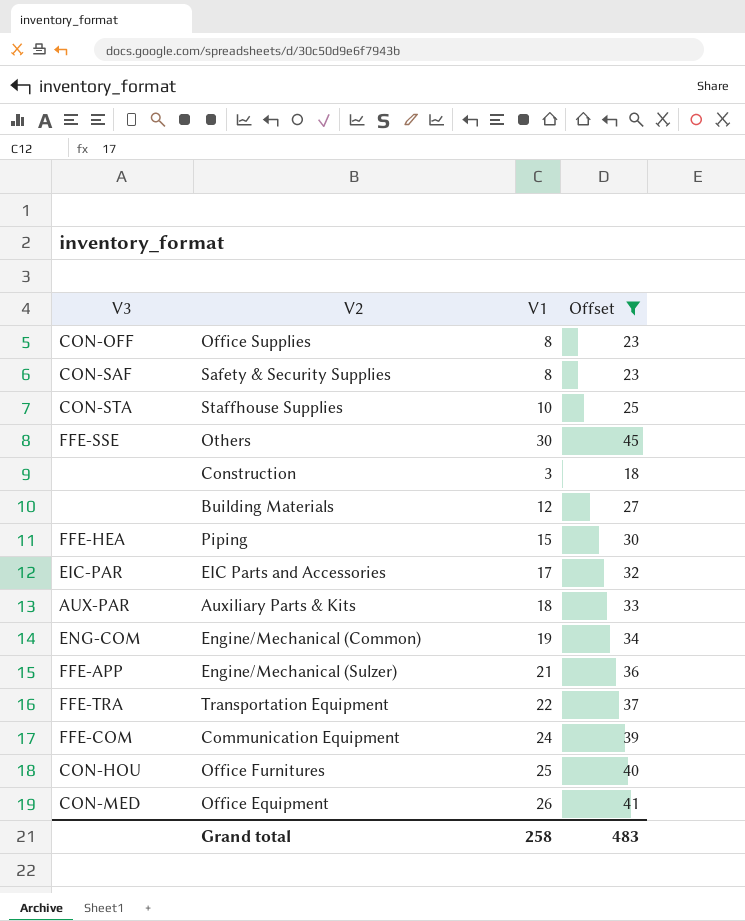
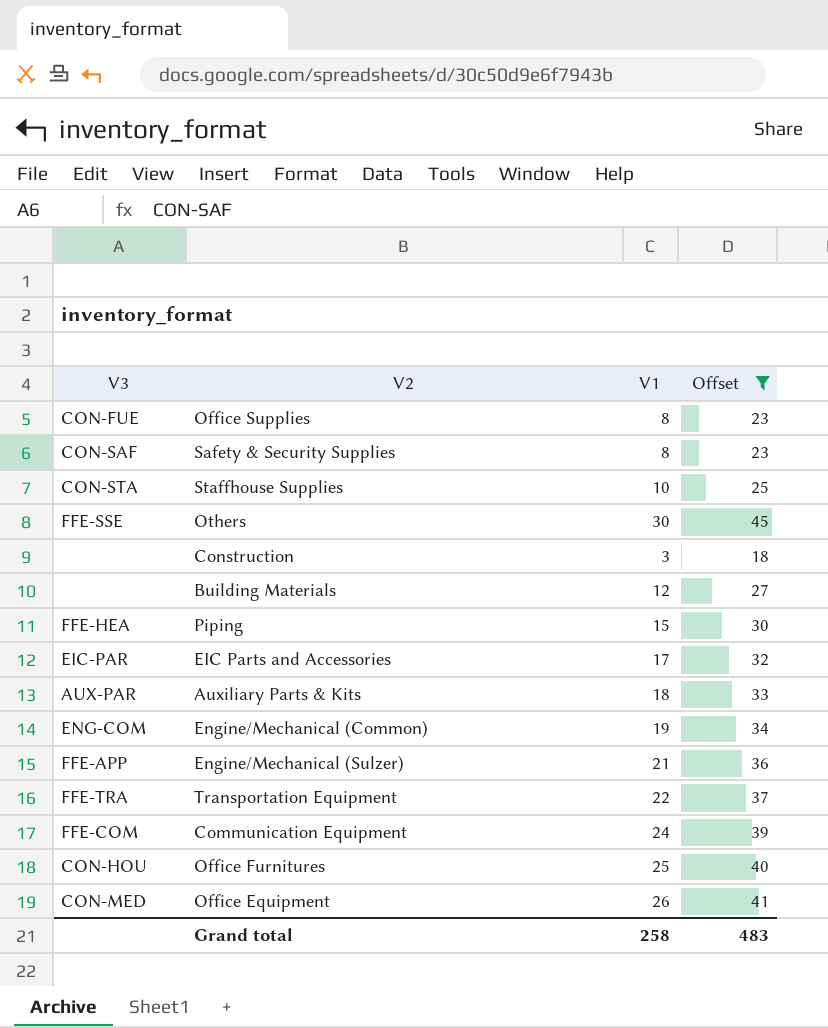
Office Supplies | V3: CON-OFF -> CON-FUE

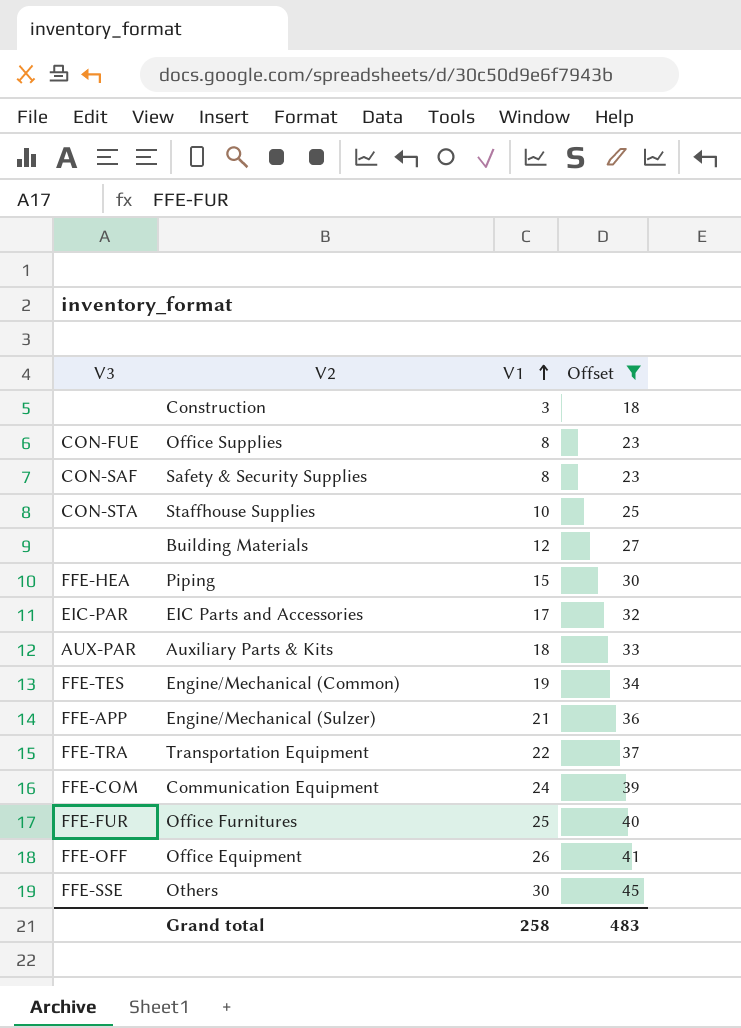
row order: none -> V1 ascending
Engine/Mechanical (Common) | V3: ENG-COM -> FFE-TES
Office Furnitures | V3: CON-HOU -> FFE-FUR
Office Equipment | V3: CON-MED -> FFE-OFF

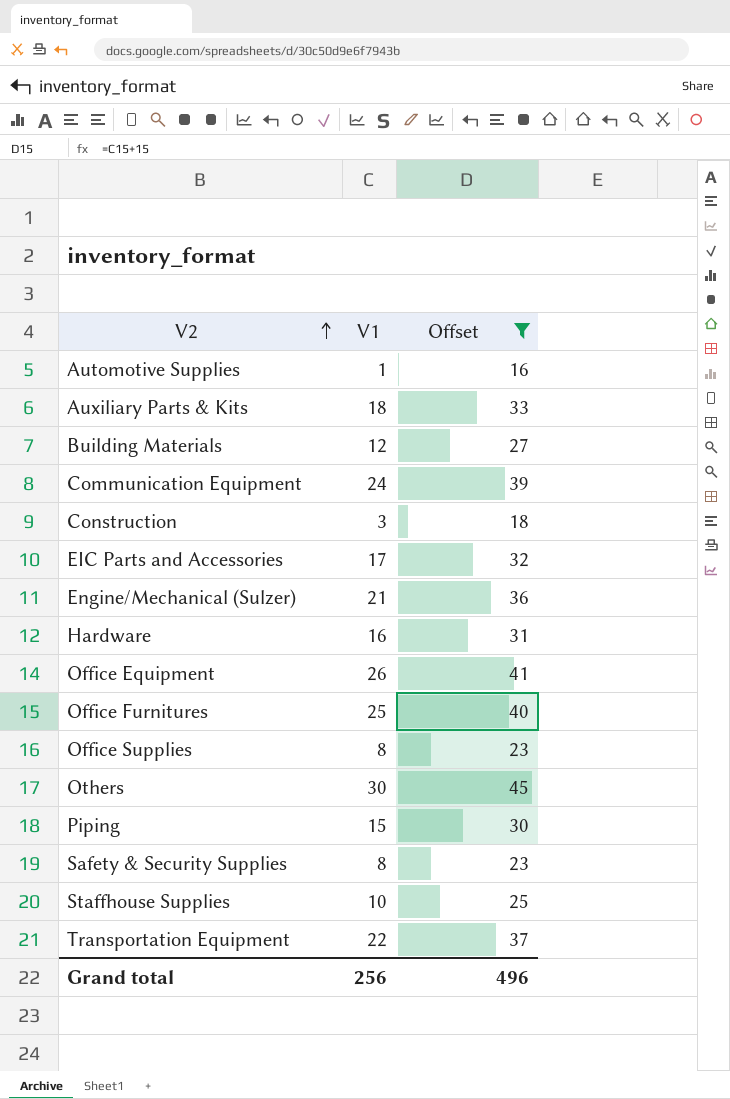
row order: V1 ascending -> V2 ascending
column V3 | position: 1 -> none
row Engine/Mechanical (Common): FFE-TES | 19 | 34 -> none
row Automotive Supplies: none -> 1 | 16
row Hardware: none -> 16 | 31
Grand total | V1: 258 -> 256
Grand total | Offset: 483 -> 496

